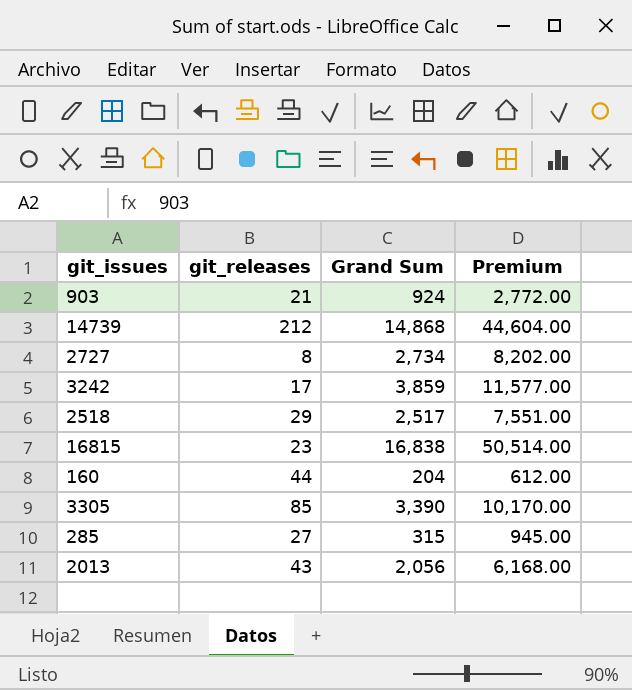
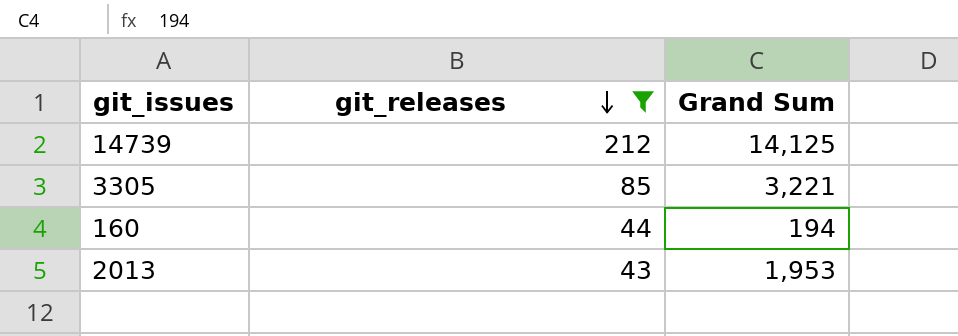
filter: none -> git_releases >= 43
row order: none -> git_releases descending
column Premium | formula: [Grand Sum] * 3 -> none
14739 | Grand Sum: 14,868 -> 14,125
3305 | Grand Sum: 3,390 -> 3,221
160 | Grand Sum: 204 -> 194
2013 | Grand Sum: 2,056 -> 1,953

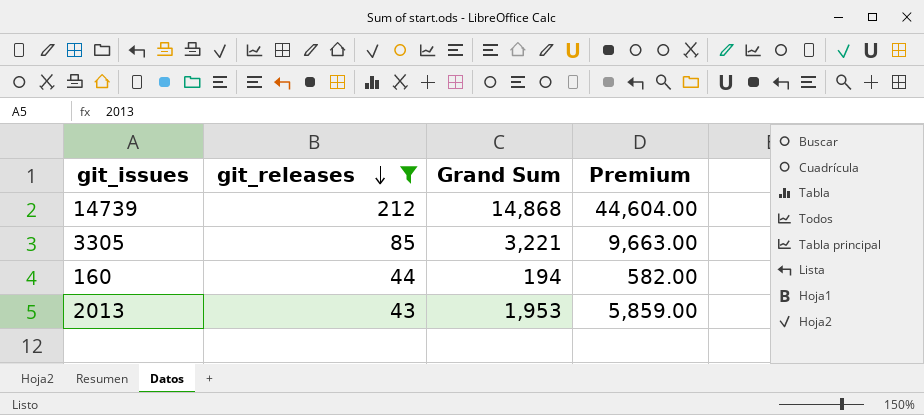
column Premium | formula: none -> [Grand Sum] * 3
14739 | Grand Sum: 14,125 -> 14,868

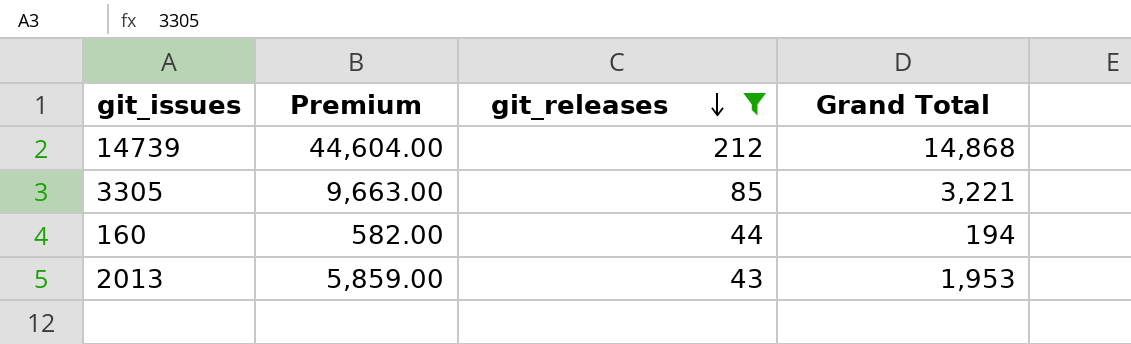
column Premium | position: 4 -> 2
column name: Grand Sum -> Grand Total

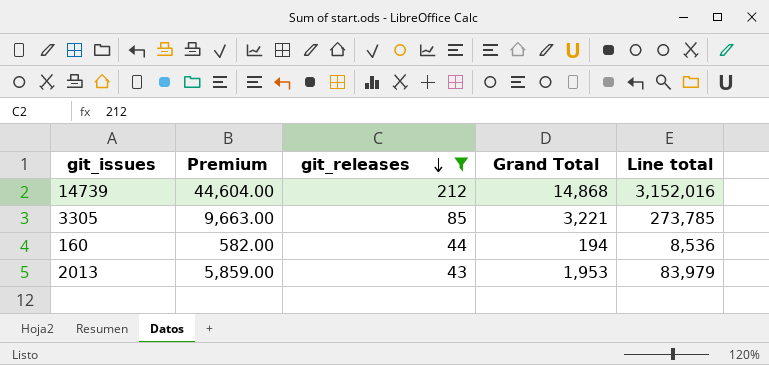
column Line total | formula: none -> [git_releases] * [Grand Total]

